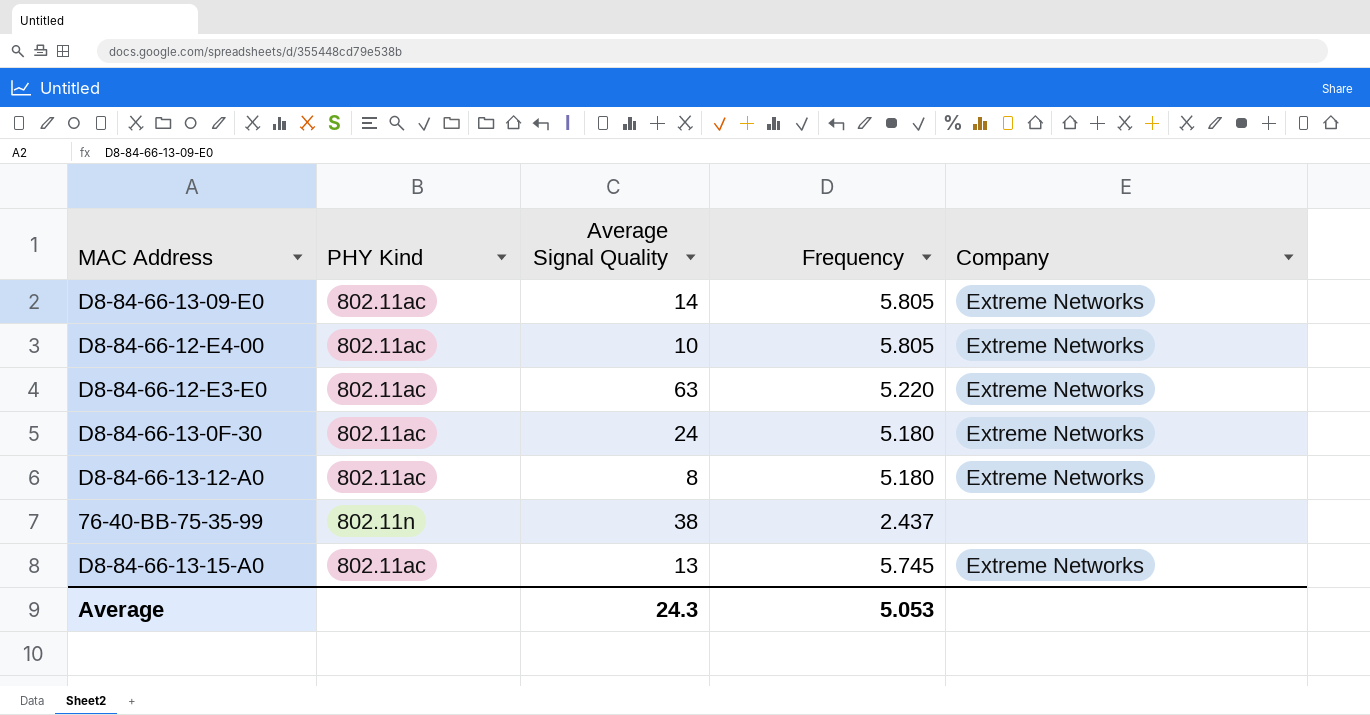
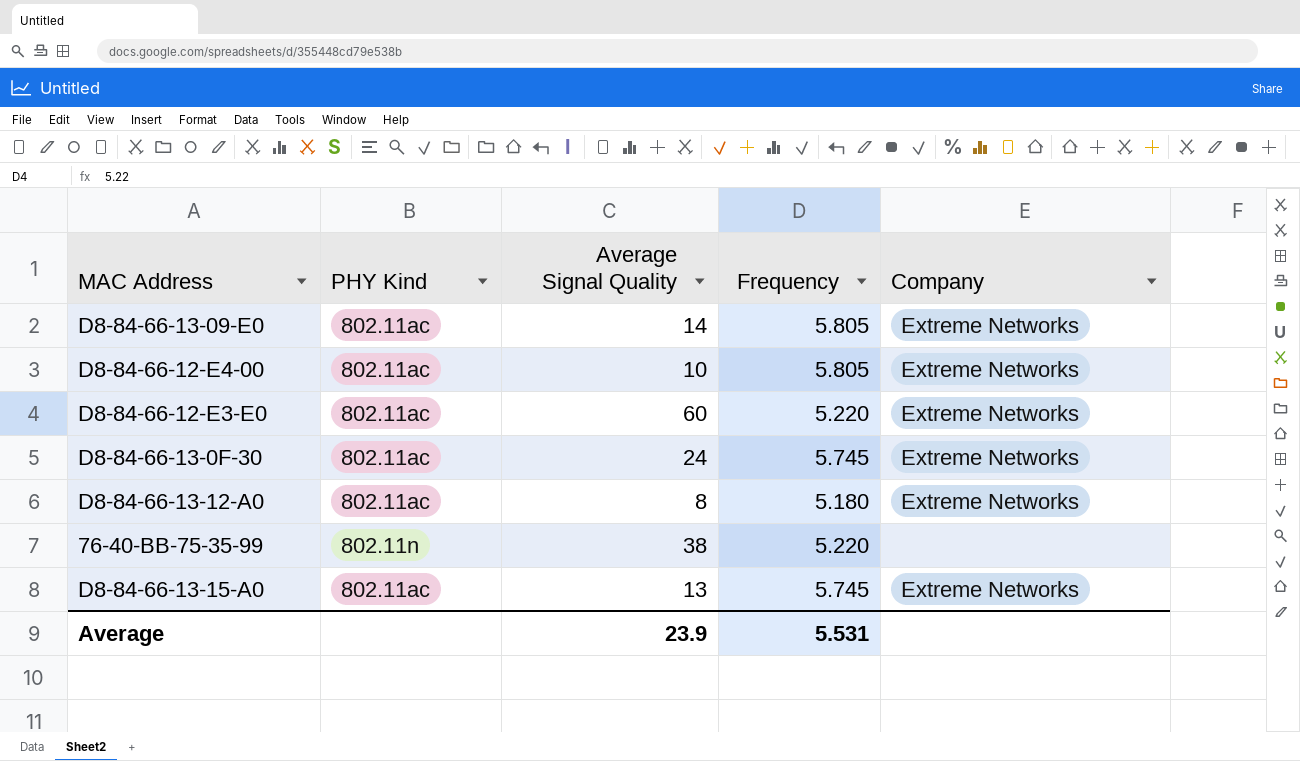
D8-84-66-12-E3-E0 | Average Signal Quality: 63 -> 60
D8-84-66-13-0F-30 | Frequency: 5.180 -> 5.745
76-40-BB-75-35-99 | Frequency: 2.437 -> 5.220
Average | Average Signal Quality: 24.3 -> 23.9
Average | Frequency: 5.053 -> 5.531

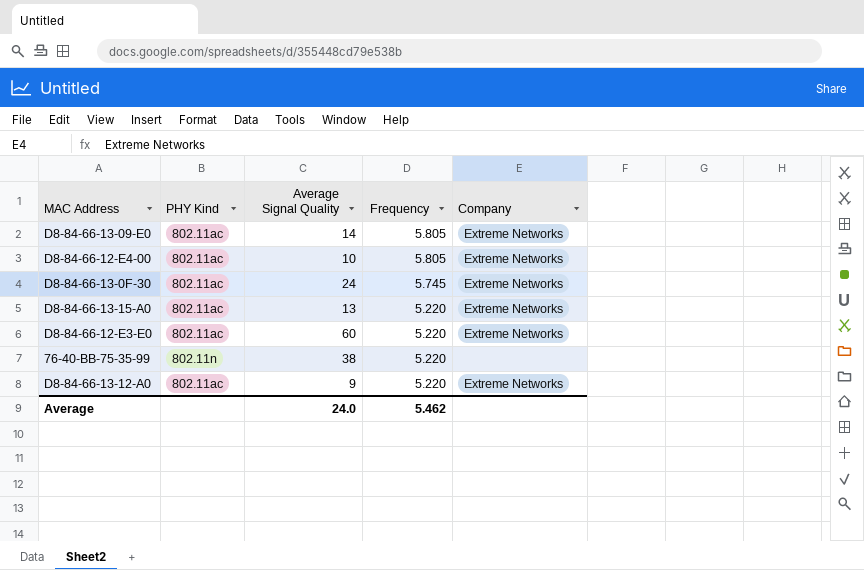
row order: none -> Frequency descending
D8-84-66-13-15-A0 | Frequency: 5.745 -> 5.220
D8-84-66-13-12-A0 | Average Signal Quality: 8 -> 9
D8-84-66-13-12-A0 | Frequency: 5.180 -> 5.220
Average | Average Signal Quality: 23.9 -> 24.0
Average | Frequency: 5.531 -> 5.462

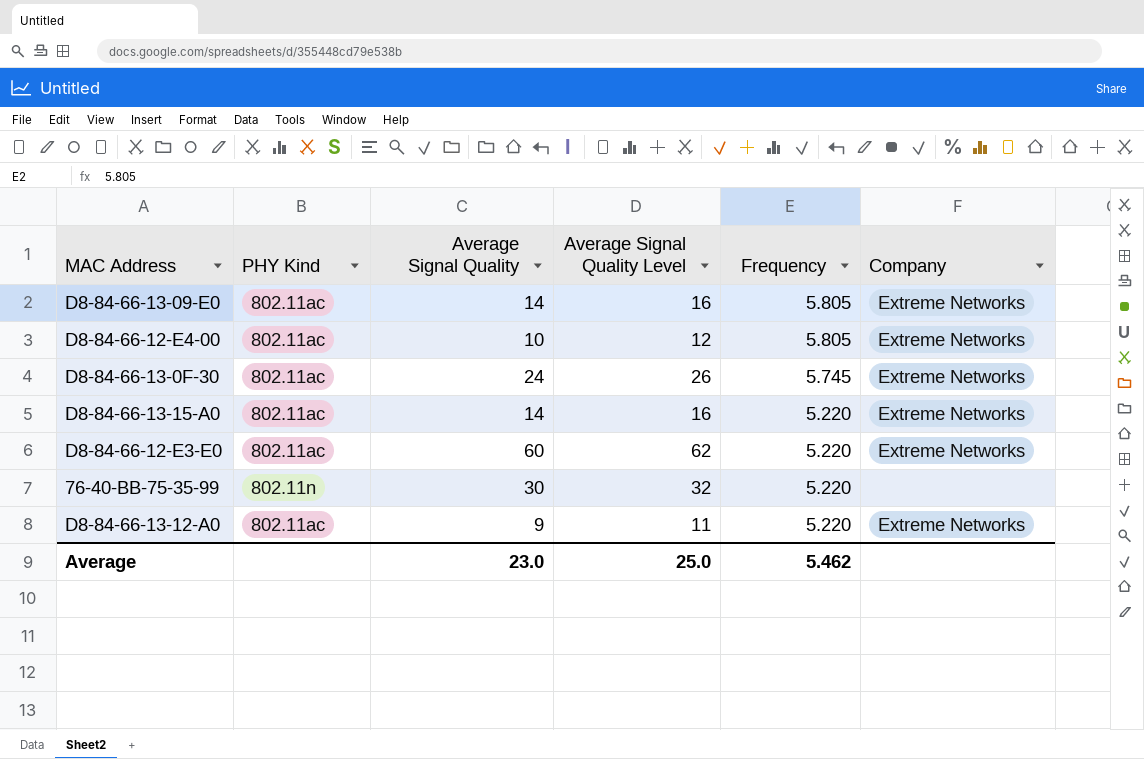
column Average Signal Quality Level | formula: none -> [Average Signal Quality] + 2
D8-84-66-13-15-A0 | Average Signal Quality: 13 -> 14
76-40-BB-75-35-99 | Average Signal Quality: 38 -> 30
Average | Average Signal Quality: 24.0 -> 23.0

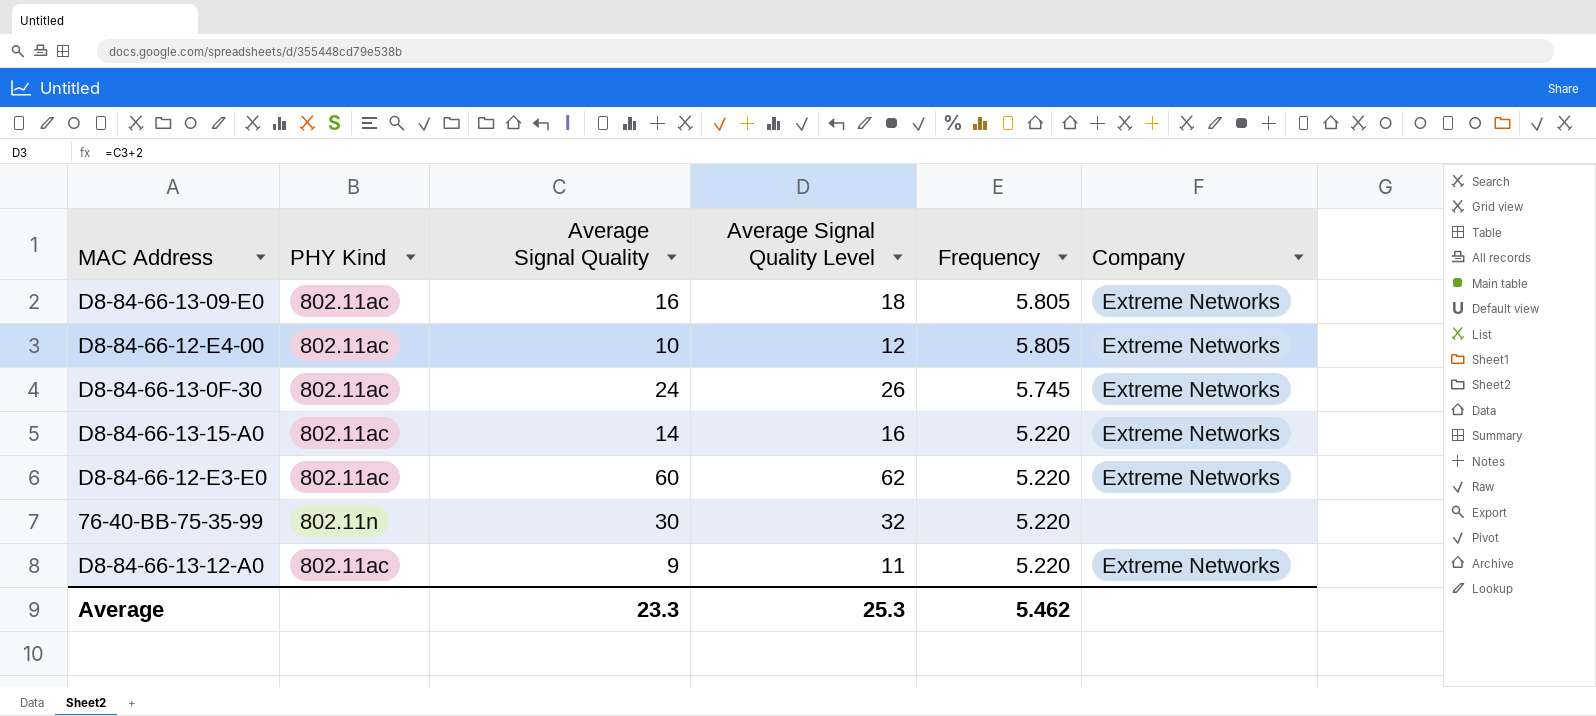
D8-84-66-13-09-E0 | Average Signal Quality: 14 -> 16
D8-84-66-13-09-E0 | Average Signal Quality Level: 16 -> 18
Average | Average Signal Quality: 23.0 -> 23.3
Average | Average Signal Quality Level: 25.0 -> 25.3

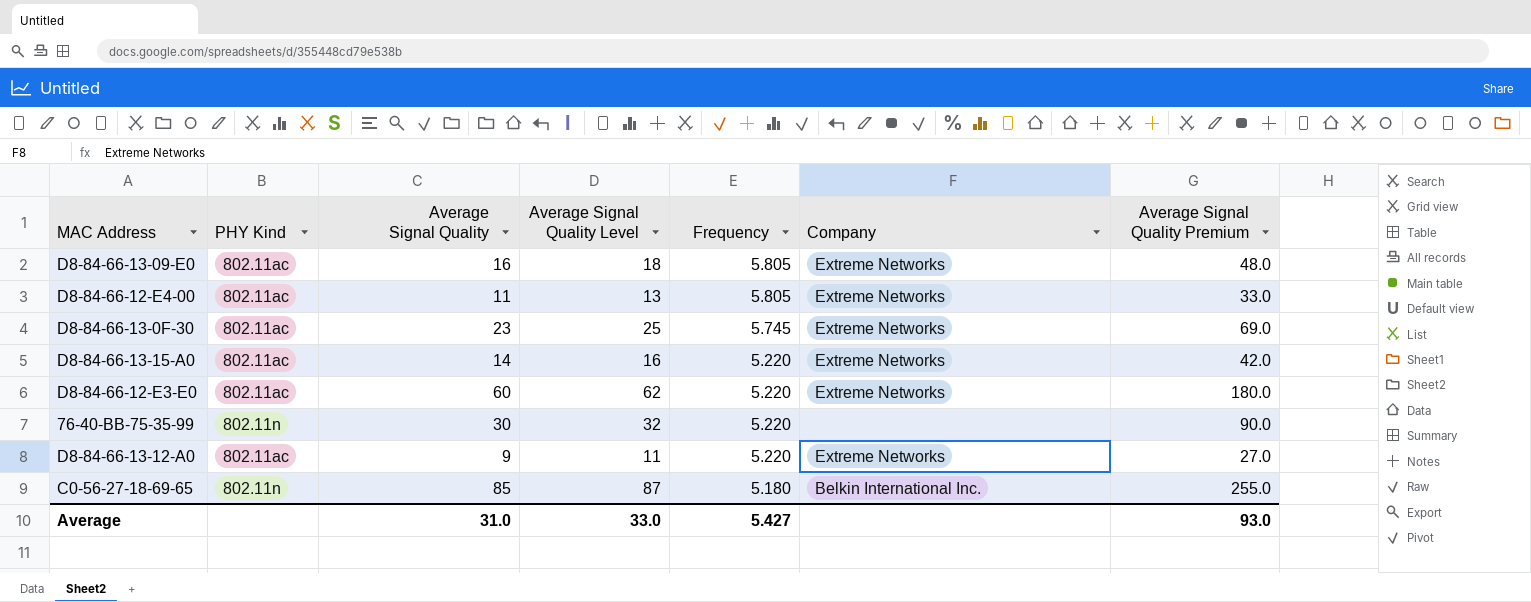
column Average Signal Quality Premium | formula: none -> [Average Signal Quality] * 3
D8-84-66-12-E4-00 | Average Signal Quality: 10 -> 11
D8-84-66-12-E4-00 | Average Signal Quality Level: 12 -> 13
D8-84-66-13-0F-30 | Average Signal Quality: 24 -> 23
D8-84-66-13-0F-30 | Average Signal Quality Level: 26 -> 25
row C0-56-27-18-69-65: none -> 802.11n | 85 | 87 | 5.180 | Belkin International Inc. | 255.0
Average | Average Signal Quality: 23.3 -> 31.0
Average | Average Signal Quality Level: 25.3 -> 33.0
Average | Frequency: 5.462 -> 5.427

